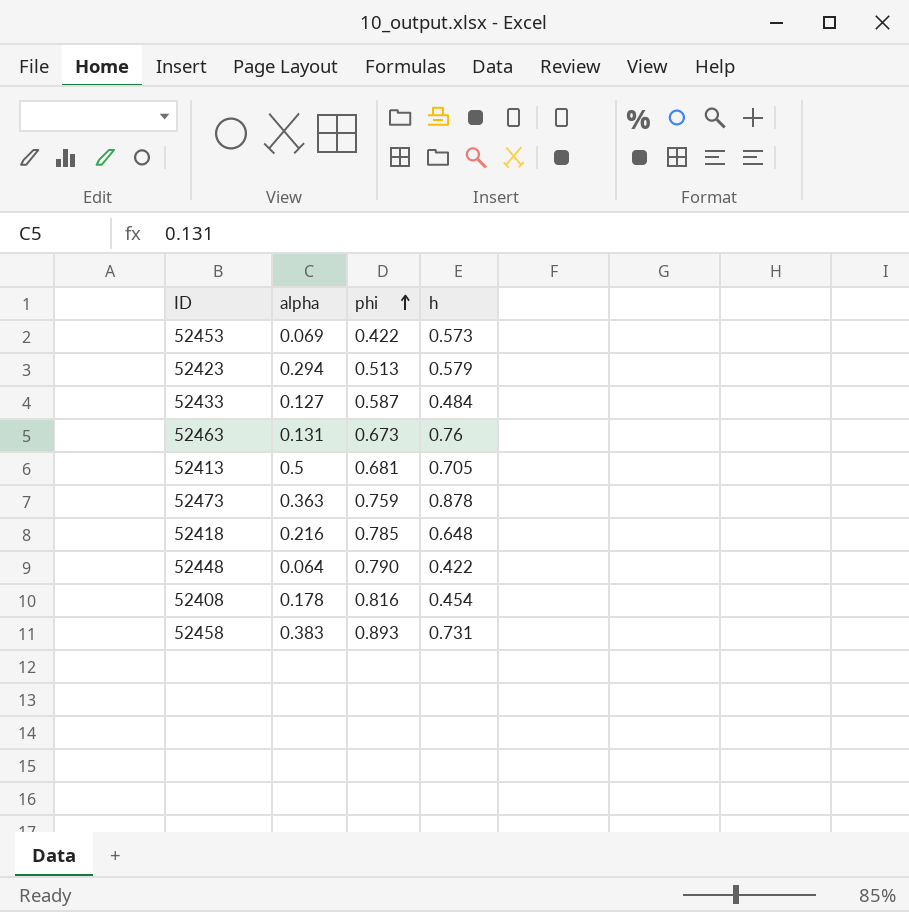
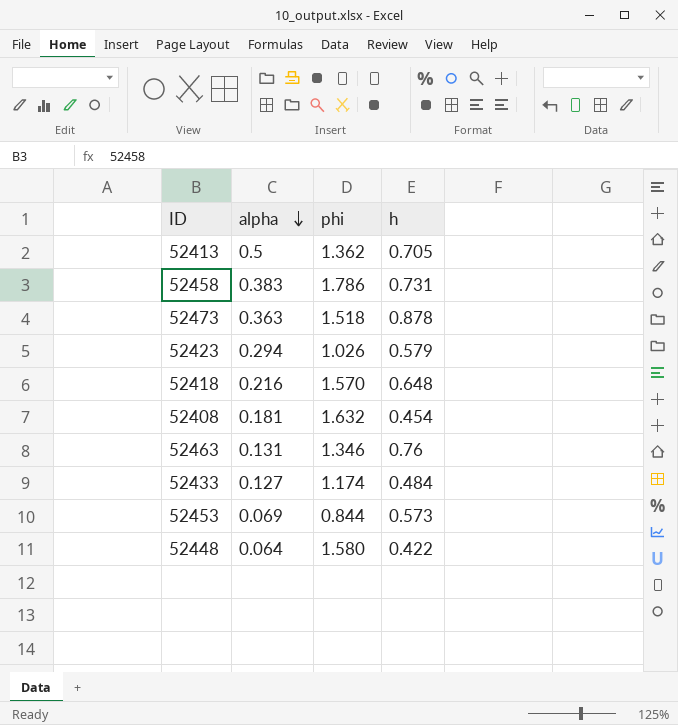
row order: phi ascending -> alpha descending
52413 | phi: 0.681 -> 1.362
52458 | phi: 0.893 -> 1.786
52473 | phi: 0.759 -> 1.518
52423 | phi: 0.513 -> 1.026
52418 | phi: 0.785 -> 1.570
52408 | alpha: 0.178 -> 0.181
52408 | phi: 0.816 -> 1.632
52463 | phi: 0.673 -> 1.346
52433 | phi: 0.587 -> 1.174
52453 | phi: 0.422 -> 0.844
52448 | phi: 0.790 -> 1.580

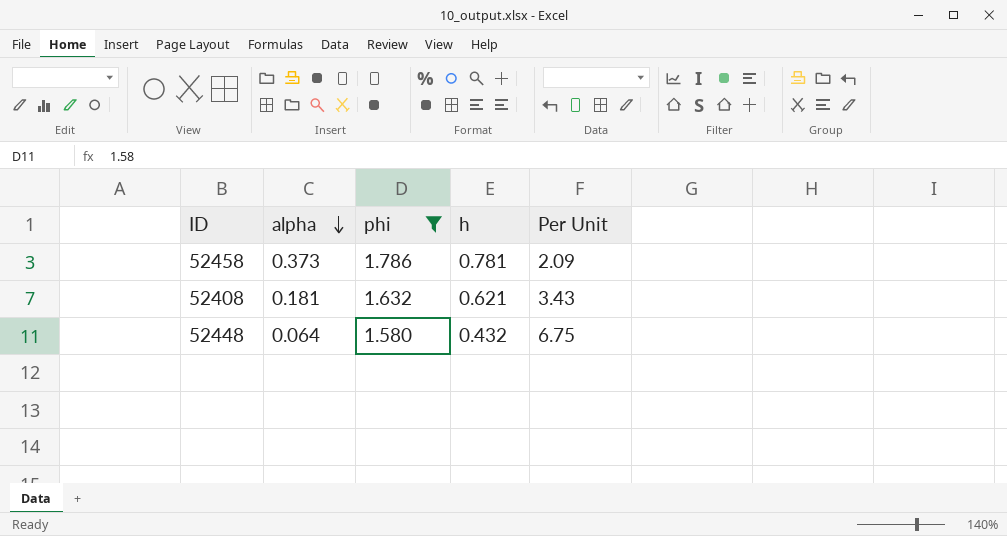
filter: none -> phi >= 1.580
column Per Unit | formula: none -> [h] / [alpha]
52458 | alpha: 0.383 -> 0.373
52458 | h: 0.731 -> 0.781
52408 | h: 0.454 -> 0.621
52448 | h: 0.422 -> 0.432

